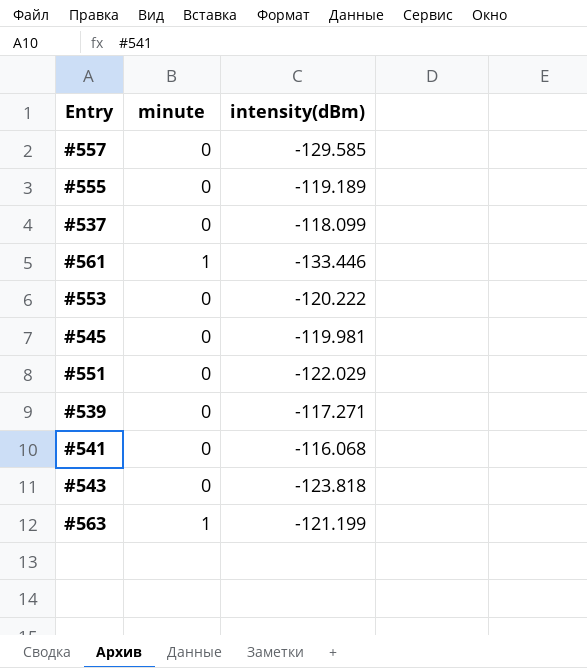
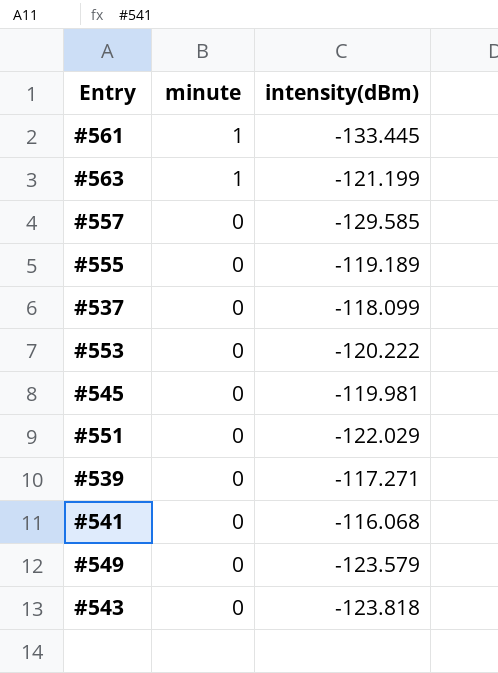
row order: none -> minute descending
#561 | intensity(dBm): -133.446 -> -133.445
row #549: none -> 0 | -123.579

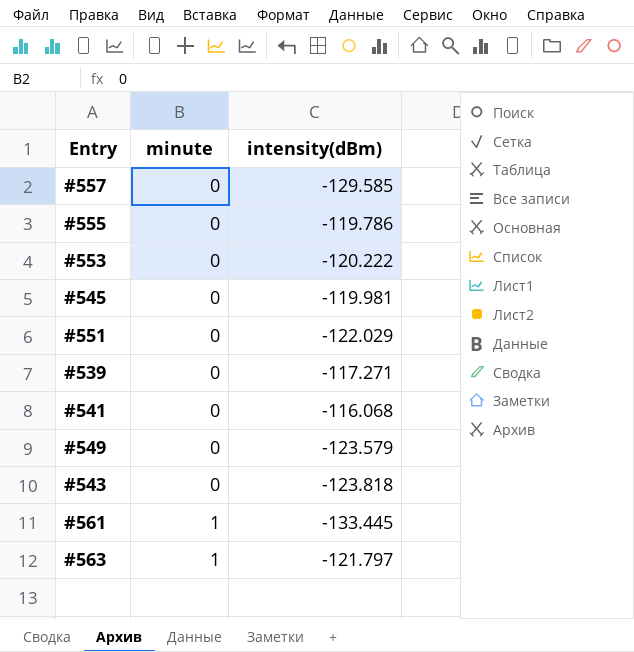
row order: minute descending -> minute ascending
row #537: 0 | -118.099 -> none
#555 | intensity(dBm): -119.189 -> -119.786
#563 | intensity(dBm): -121.199 -> -121.797

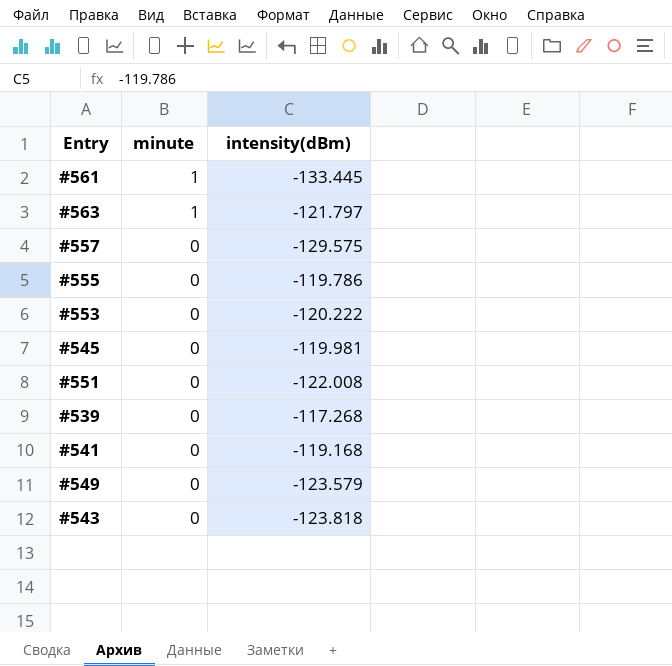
row order: minute ascending -> minute descending
#557 | intensity(dBm): -129.585 -> -129.575
#551 | intensity(dBm): -122.029 -> -122.008
#539 | intensity(dBm): -117.271 -> -117.268
#541 | intensity(dBm): -116.068 -> -119.168

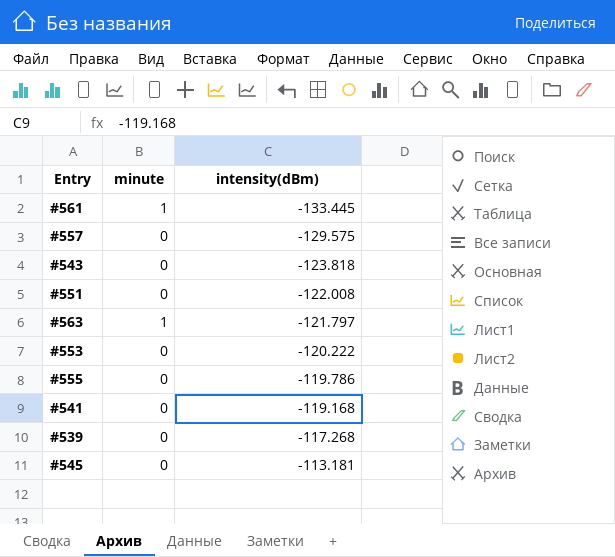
row order: minute descending -> intensity(dBm) ascending
row #549: 0 | -123.579 -> none
#545 | intensity(dBm): -119.981 -> -113.181

